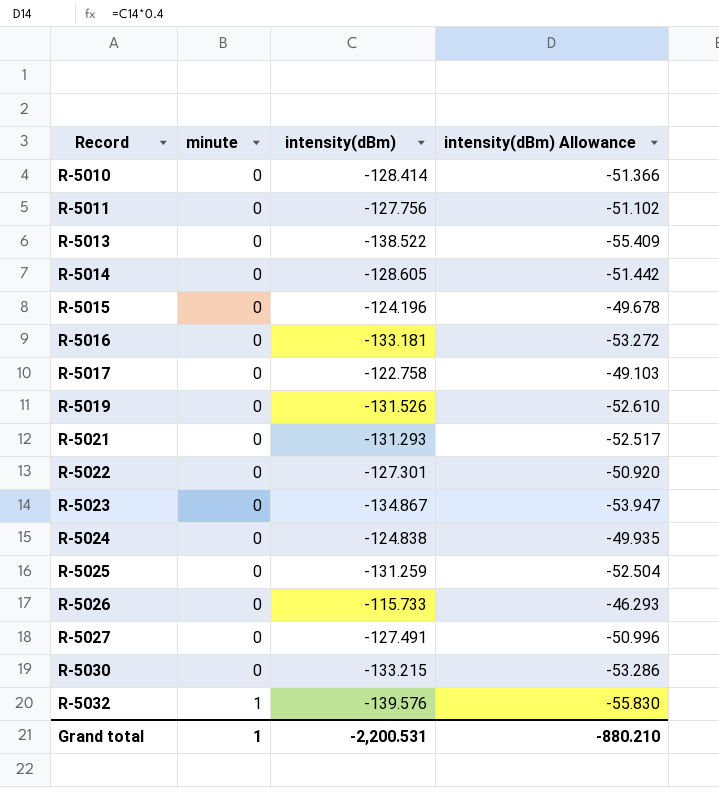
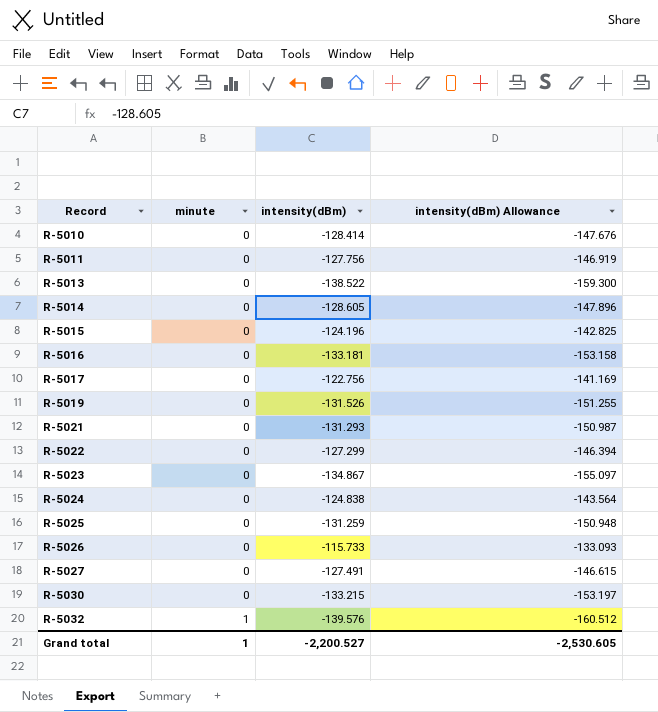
column intensity(dBm) Allowance | formula: [intensity(dBm)] * 0.4 -> [intensity(dBm)] * 1.15
R-5017 | intensity(dBm): -122.758 -> -122.756
R-5022 | intensity(dBm): -127.301 -> -127.299
Grand total | intensity(dBm): -2,200.531 -> -2,200.527
Grand total | intensity(dBm) Allowance: -880.210 -> -2,530.605

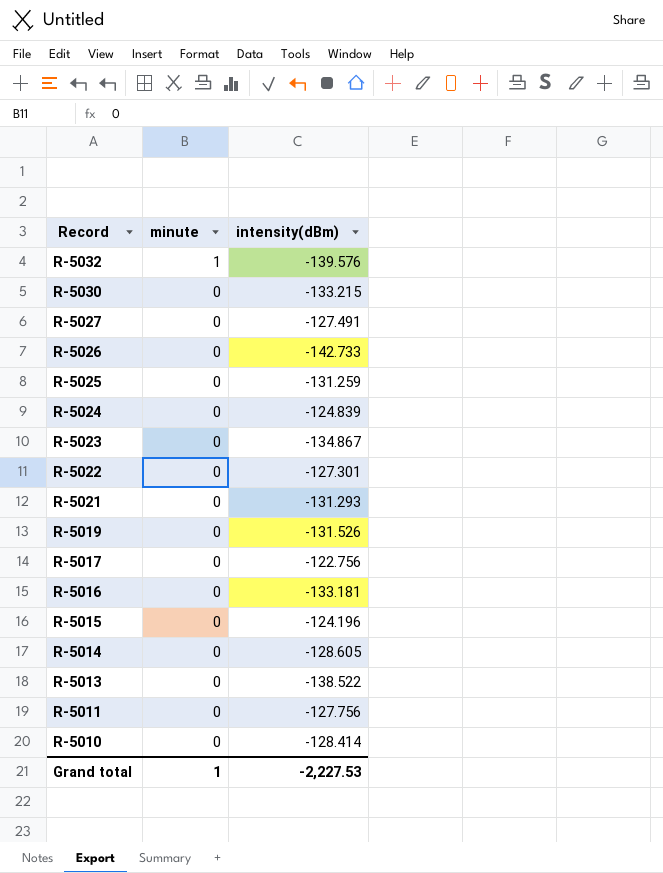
row order: Record ascending -> Record descending
column intensity(dBm) Allowance | formula: [intensity(dBm)] * 1.15 -> none
R-5026 | intensity(dBm): -115.733 -> -142.733
R-5024 | intensity(dBm): -124.838 -> -124.839
R-5022 | intensity(dBm): -127.299 -> -127.301
Grand total | intensity(dBm): -2,200.527 -> -2,227.53

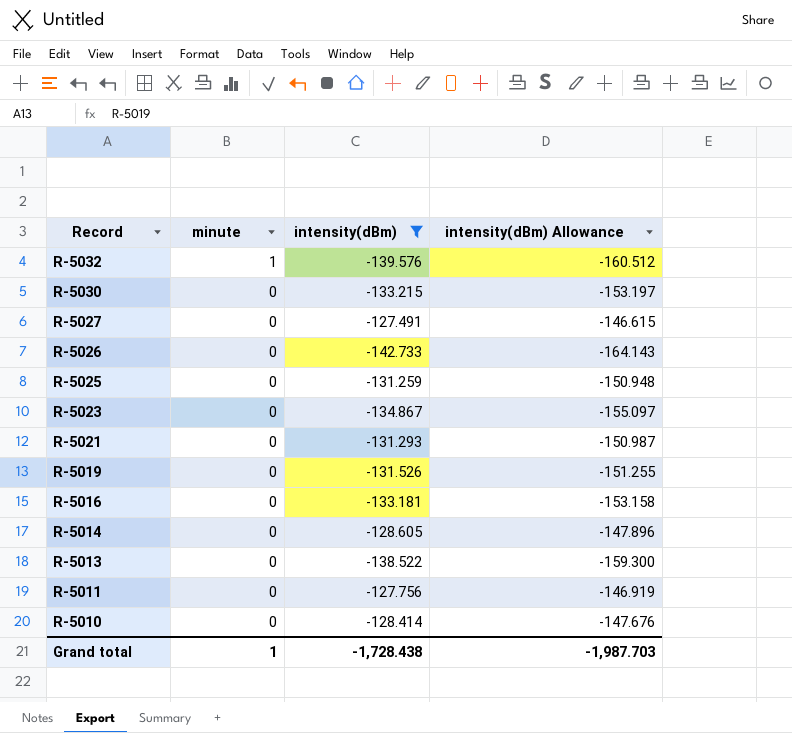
filter: none -> intensity(dBm) <= -127.491
column intensity(dBm) Allowance | formula: none -> [intensity(dBm)] * 1.15
Grand total | intensity(dBm): -2,227.53 -> -1,728.438

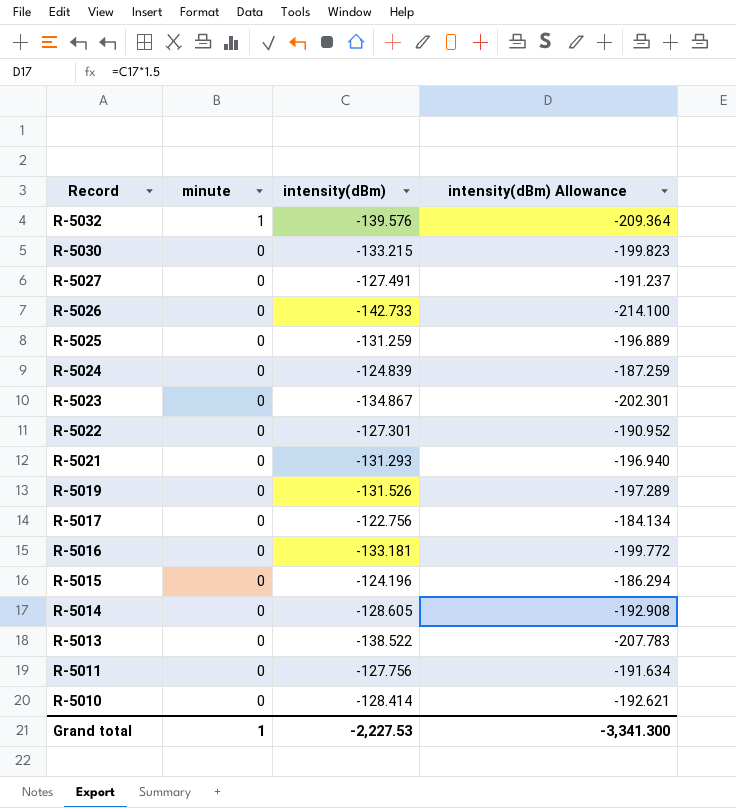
filter: intensity(dBm) <= -127.491 -> none
column intensity(dBm) Allowance | formula: [intensity(dBm)] * 1.15 -> [intensity(dBm)] * 1.5
Grand total | intensity(dBm): -1,728.438 -> -2,227.53
Grand total | intensity(dBm) Allowance: -1,987.703 -> -3,341.300

